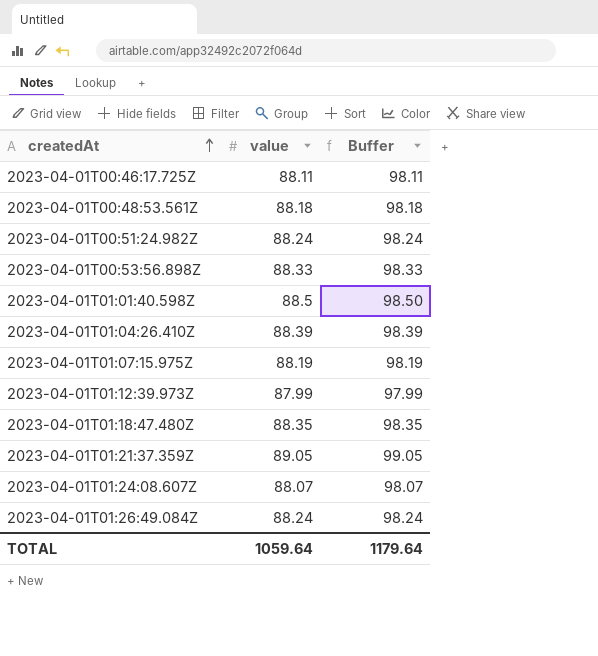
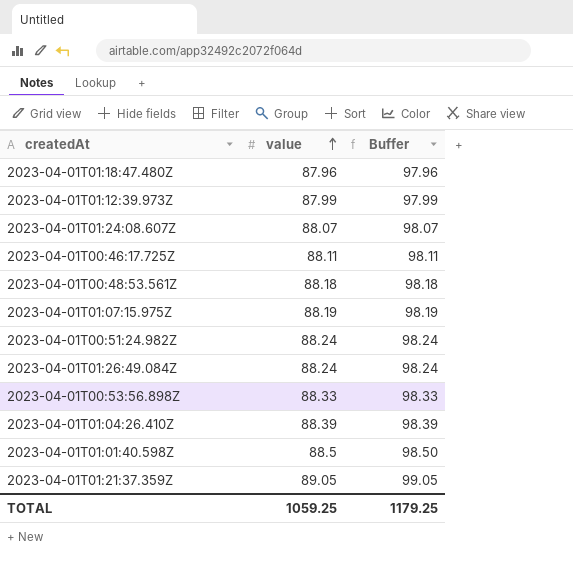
row order: createdAt ascending -> value ascending
2023-04-01T01:18:47.480Z | value: 88.35 -> 87.96
2023-04-01T01:18:47.480Z | Buffer: 98.35 -> 97.96
TOTAL | value: 1059.64 -> 1059.25
TOTAL | Buffer: 1179.64 -> 1179.25

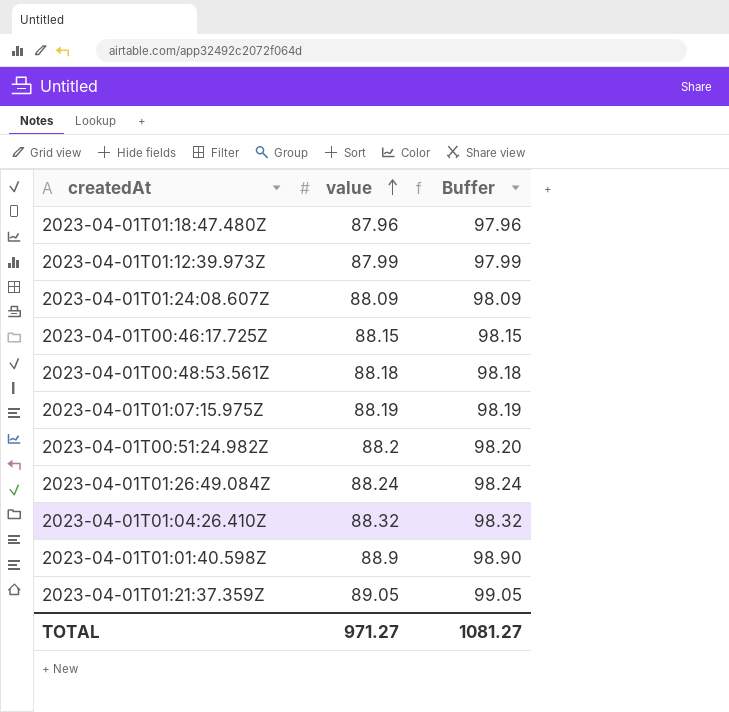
row 2023-04-01T00:53:56.898Z: 88.33 | 98.33 -> none
2023-04-01T01:24:08.607Z | value: 88.07 -> 88.09
2023-04-01T01:24:08.607Z | Buffer: 98.07 -> 98.09
2023-04-01T00:46:17.725Z | value: 88.11 -> 88.15
2023-04-01T00:46:17.725Z | Buffer: 98.11 -> 98.15
2023-04-01T00:51:24.982Z | value: 88.24 -> 88.2
2023-04-01T00:51:24.982Z | Buffer: 98.24 -> 98.20
2023-04-01T01:04:26.410Z | value: 88.39 -> 88.32
2023-04-01T01:04:26.410Z | Buffer: 98.39 -> 98.32
2023-04-01T01:01:40.598Z | value: 88.5 -> 88.9
2023-04-01T01:01:40.598Z | Buffer: 98.50 -> 98.90
TOTAL | value: 1059.25 -> 971.27
TOTAL | Buffer: 1179.25 -> 1081.27

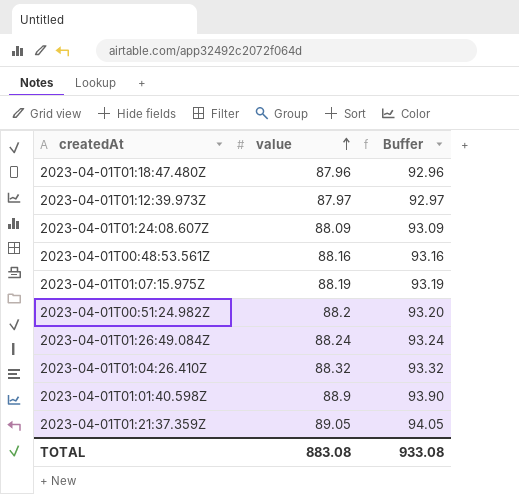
column Buffer | formula: [value] + 10 -> [value] + 5
row 2023-04-01T00:46:17.725Z: 88.15 | 98.15 -> none
2023-04-01T01:12:39.973Z | value: 87.99 -> 87.97
2023-04-01T00:48:53.561Z | value: 88.18 -> 88.16
TOTAL | value: 971.27 -> 883.08
TOTAL | Buffer: 1081.27 -> 933.08

